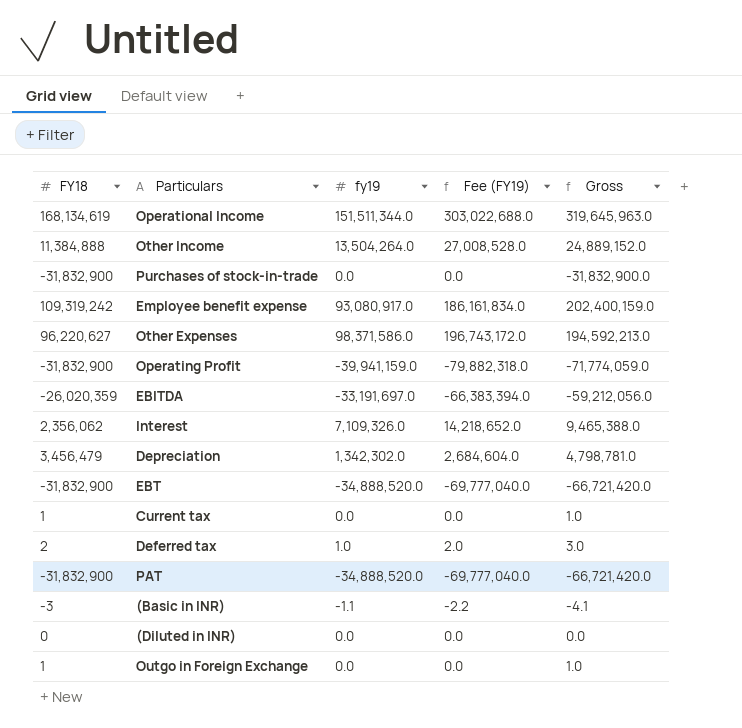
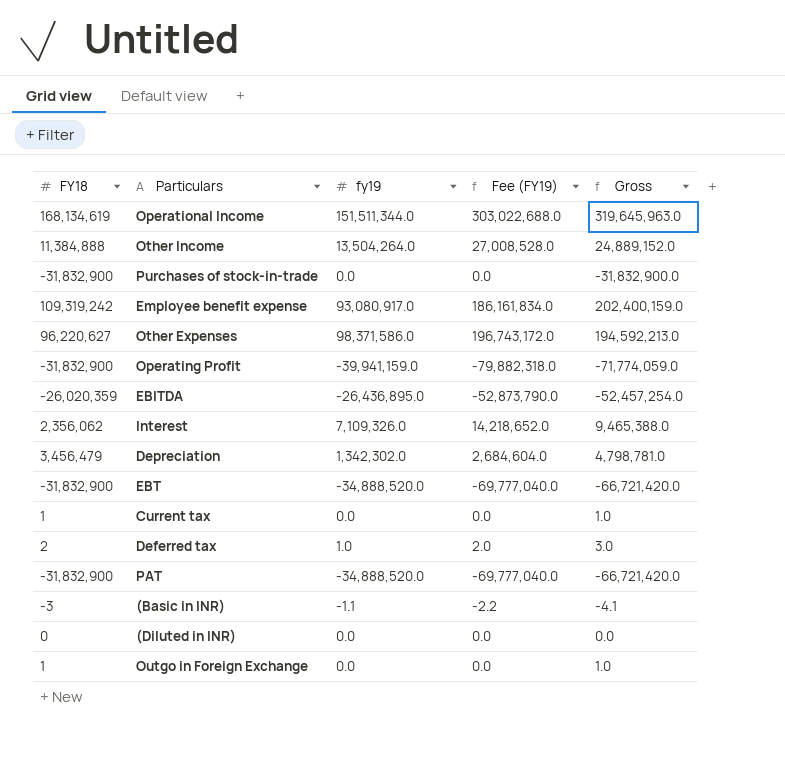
EBITDA | fy19: -33,191,697.0 -> -26,436,895.0
EBITDA | Fee (FY19): -66,383,394.0 -> -52,873,790.0
EBITDA | Gross: -59,212,056.0 -> -52,457,254.0

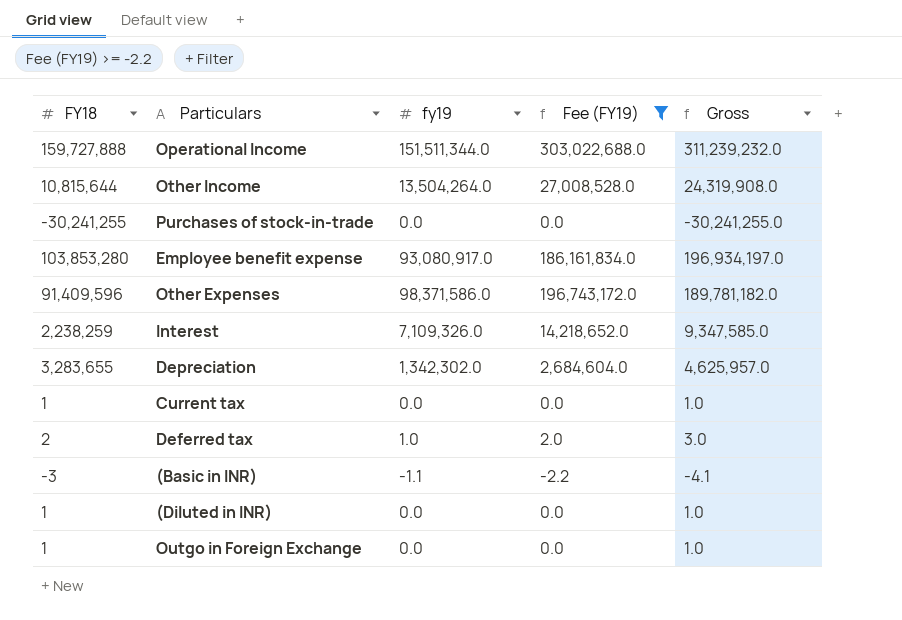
filter: none -> Fee (FY19) >= -2.2
Operational Income | FY18: 168,134,619 -> 159,727,888
Operational Income | Gross: 319,645,963.0 -> 311,239,232.0
Other Income | FY18: 11,384,888 -> 10,815,644
Other Income | Gross: 24,889,152.0 -> 24,319,908.0
Purchases of stock-in-trade | FY18: -31,832,900 -> -30,241,255
Purchases of stock-in-trade | Gross: -31,832,900.0 -> -30,241,255.0
Employee benefit expense | FY18: 109,319,242 -> 103,853,280
Employee benefit expense | Gross: 202,400,159.0 -> 196,934,197.0
Other Expenses | FY18: 96,220,627 -> 91,409,596
Other Expenses | Gross: 194,592,213.0 -> 189,781,182.0
Interest | FY18: 2,356,062 -> 2,238,259
Interest | Gross: 9,465,388.0 -> 9,347,585.0
Depreciation | FY18: 3,456,479 -> 3,283,655
Depreciation | Gross: 4,798,781.0 -> 4,625,957.0
(Diluted in INR) | FY18: 0 -> 1
(Diluted in INR) | Gross: 0.0 -> 1.0

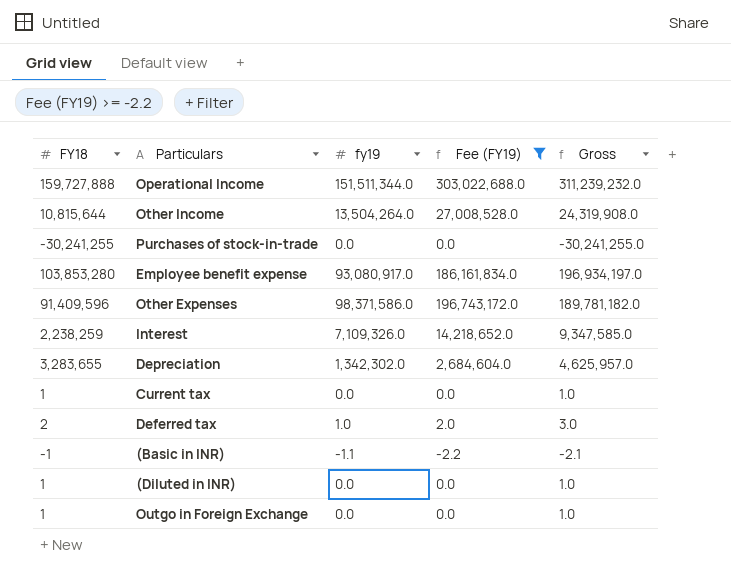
(Basic in INR) | FY18: -3 -> -1
(Basic in INR) | Gross: -4.1 -> -2.1

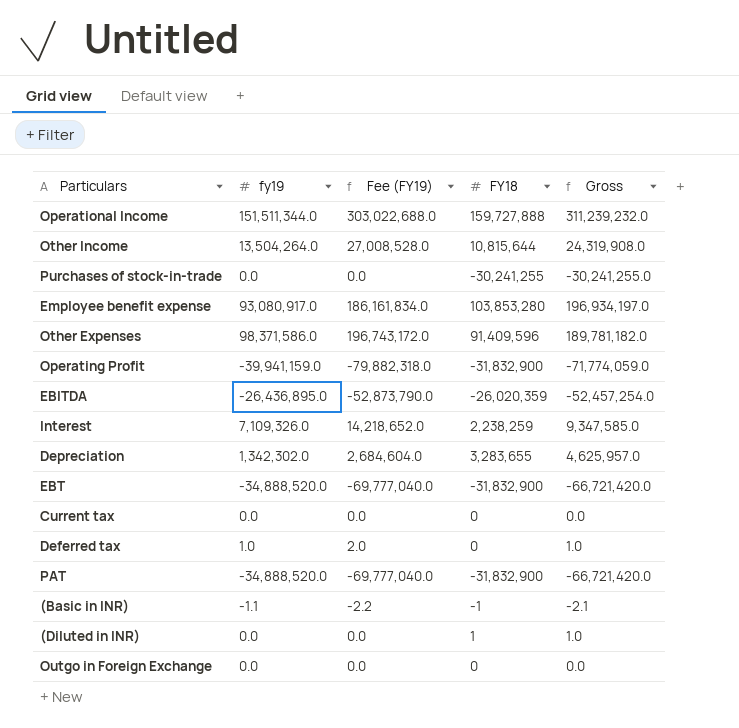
filter: Fee (FY19) >= -2.2 -> none
column FY18 | position: 1 -> 4
Current tax | FY18: 1 -> 0
Current tax | Gross: 1.0 -> 0.0
Deferred tax | FY18: 2 -> 0
Deferred tax | Gross: 3.0 -> 1.0
Outgo in Foreign Exchange | FY18: 1 -> 0
Outgo in Foreign Exchange | Gross: 1.0 -> 0.0

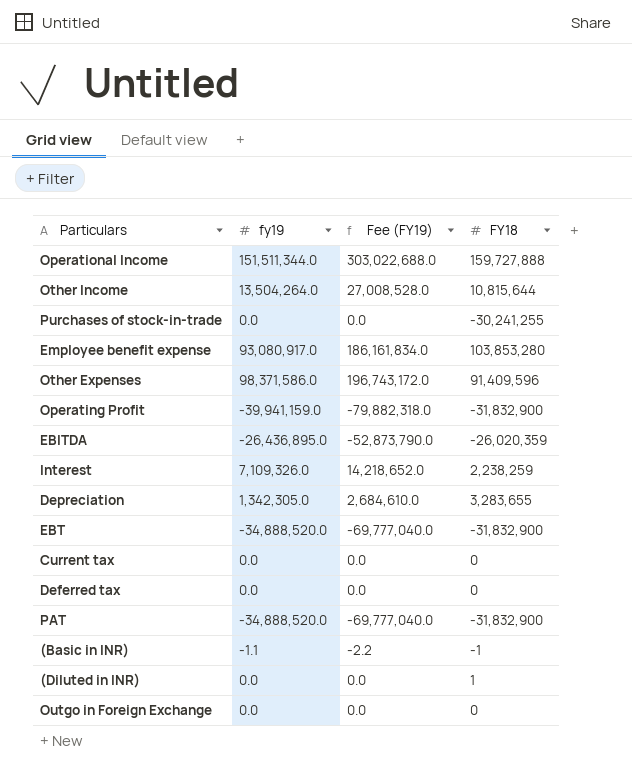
column Gross | formula: [fy19] + [FY18] -> none
Depreciation | fy19: 1,342,302.0 -> 1,342,305.0
Depreciation | Fee (FY19): 2,684,604.0 -> 2,684,610.0
Deferred tax | fy19: 1.0 -> 0.0
Deferred tax | Fee (FY19): 2.0 -> 0.0

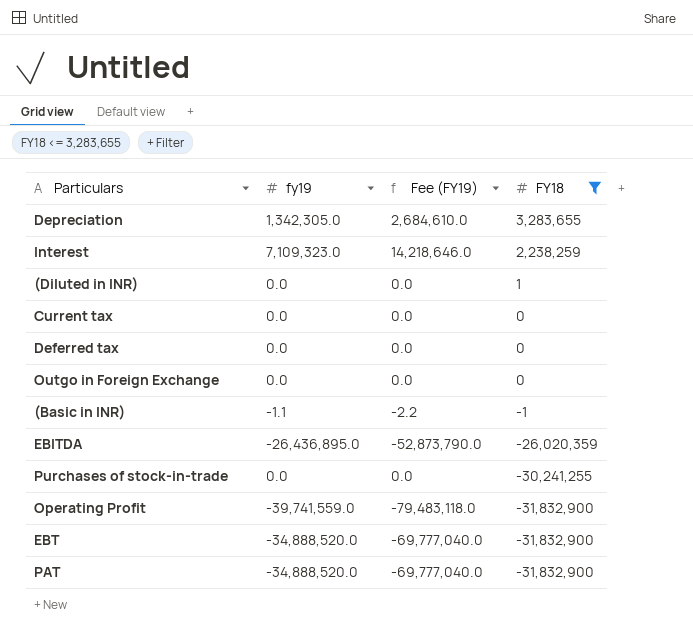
filter: none -> FY18 <= 3,283,655
row order: none -> FY18 descending
Interest | fy19: 7,109,326.0 -> 7,109,323.0
Interest | Fee (FY19): 14,218,652.0 -> 14,218,646.0
Operating Profit | fy19: -39,941,159.0 -> -39,741,559.0
Operating Profit | Fee (FY19): -79,882,318.0 -> -79,483,118.0

